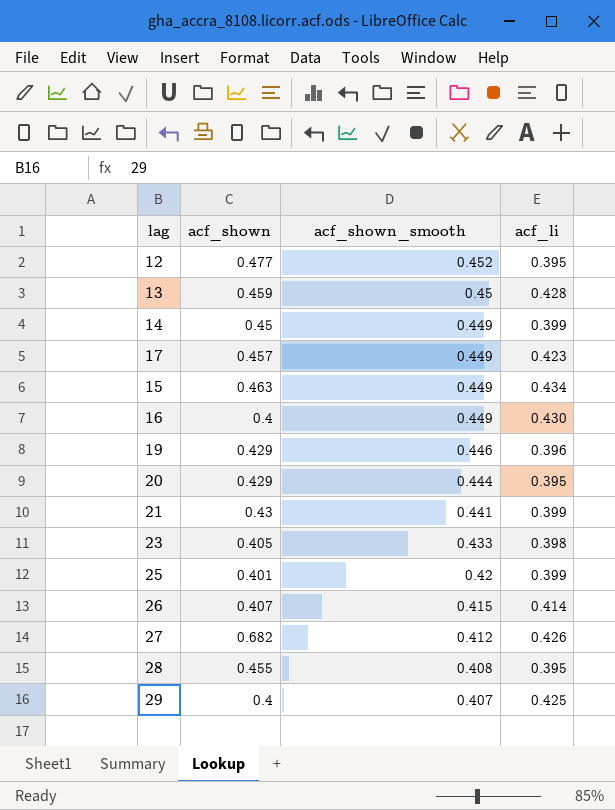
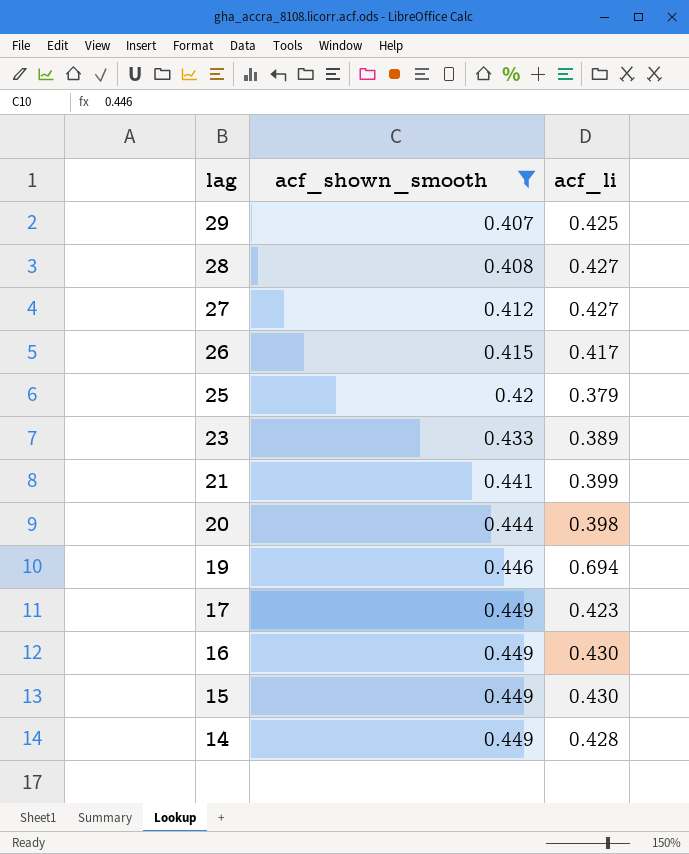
filter: none -> acf_shown_smooth <= 0.449
row order: acf_shown_smooth descending -> lag descending
column acf_shown | position: 2 -> none
28 | acf_li: 0.395 -> 0.427
27 | acf_li: 0.426 -> 0.427
26 | acf_li: 0.414 -> 0.417
25 | acf_li: 0.399 -> 0.379
23 | acf_li: 0.398 -> 0.389
20 | acf_li: 0.395 -> 0.398
19 | acf_li: 0.396 -> 0.694
15 | acf_li: 0.434 -> 0.430
14 | acf_li: 0.399 -> 0.428

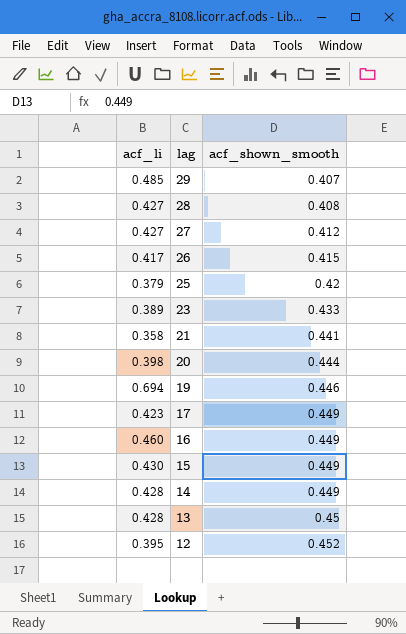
filter: acf_shown_smooth <= 0.449 -> none
column acf_li | position: 3 -> 1
29 | acf_li: 0.425 -> 0.485
21 | acf_li: 0.399 -> 0.358
16 | acf_li: 0.430 -> 0.460

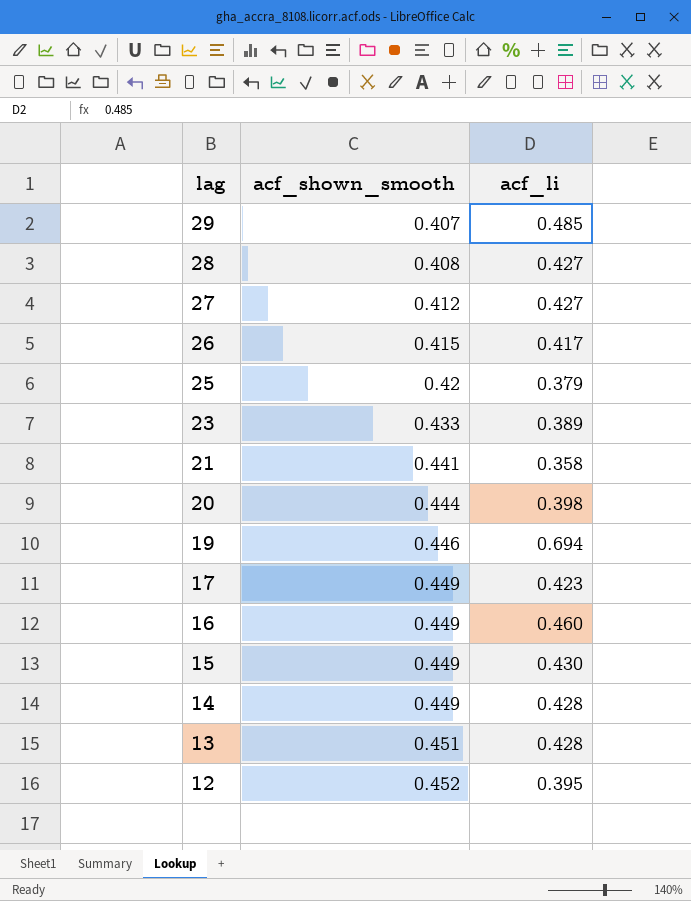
column acf_li | position: 1 -> 3
13 | acf_shown_smooth: 0.45 -> 0.451

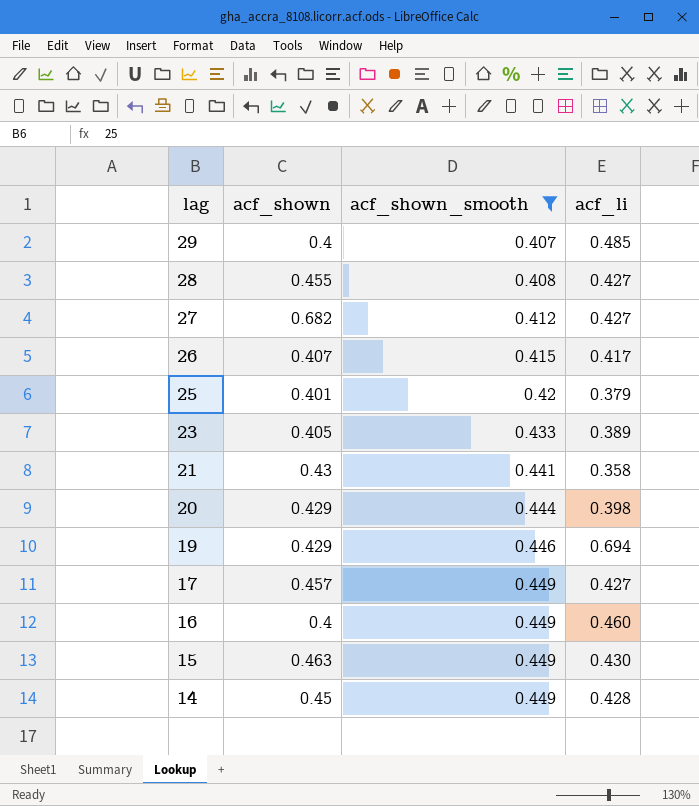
filter: none -> acf_shown_smooth <= 0.449
column acf_shown | position: none -> 2
17 | acf_li: 0.423 -> 0.427

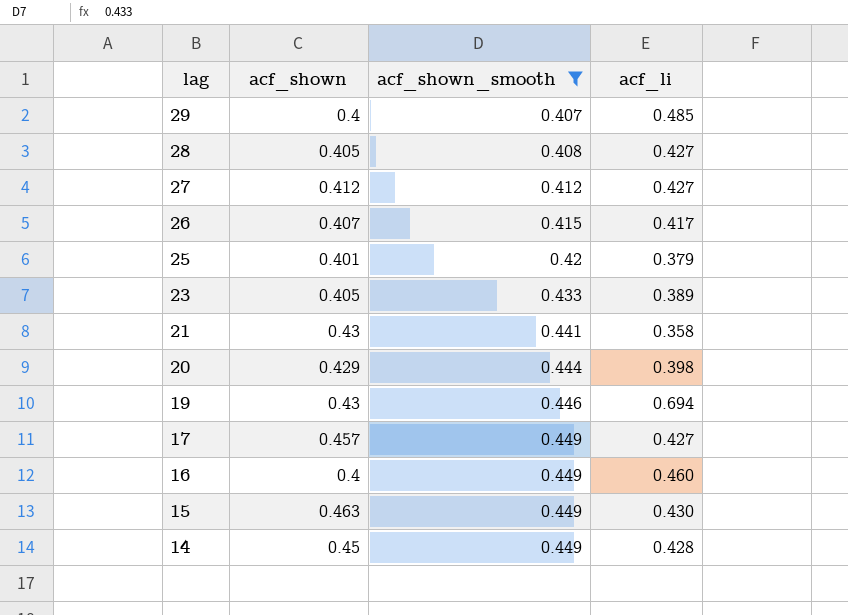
28 | acf_shown: 0.455 -> 0.405
27 | acf_shown: 0.682 -> 0.412
19 | acf_shown: 0.429 -> 0.43

